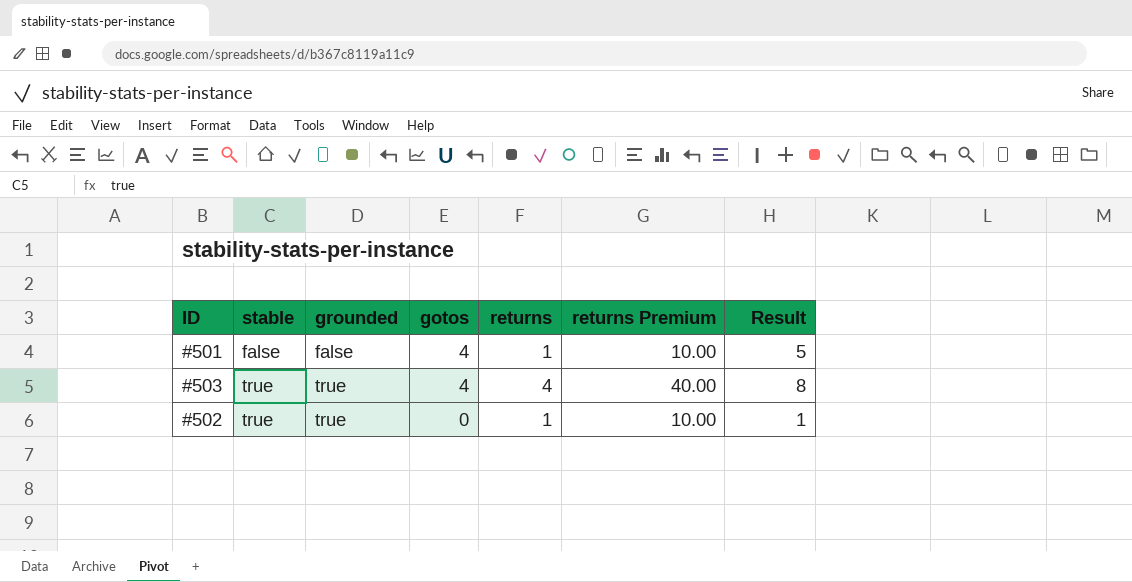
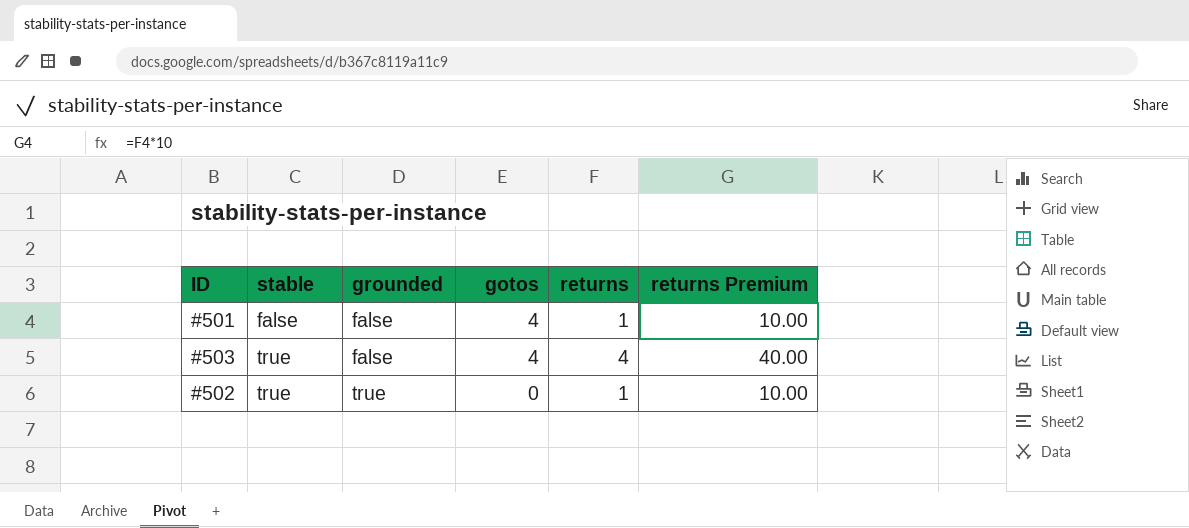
column Result | formula: [gotos] + [returns] -> none
#503 | grounded: true -> false

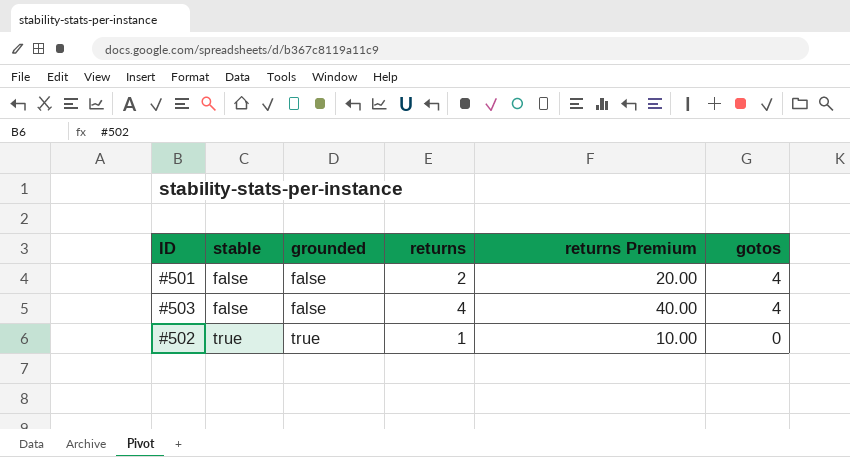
column gotos | position: 4 -> 6
#501 | returns: 1 -> 2
#501 | returns Premium: 10.00 -> 20.00
#503 | stable: true -> false

